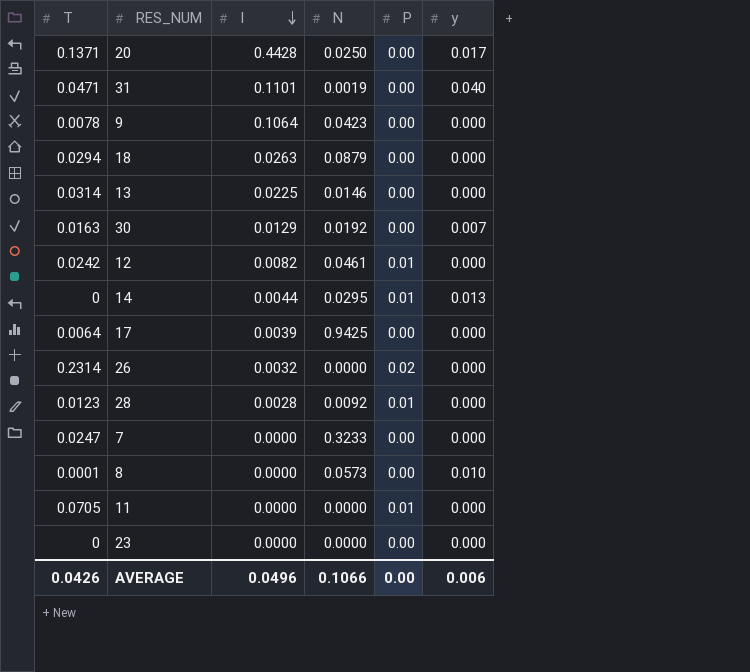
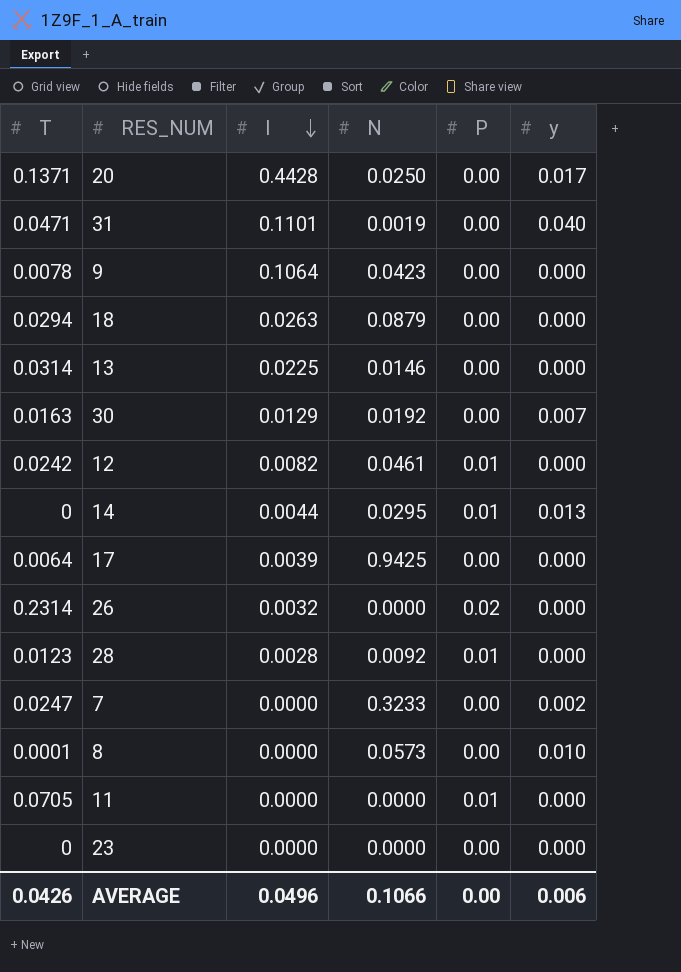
7 | y: 0.000 -> 0.002

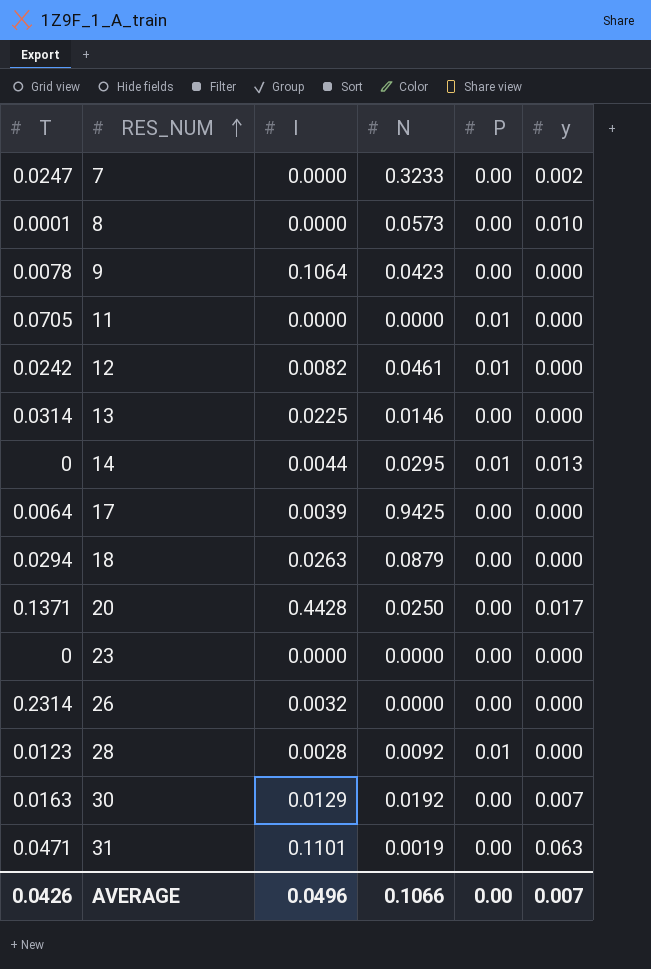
row order: I descending -> RES_NUM ascending
26 | P: 0.02 -> 0.00
31 | y: 0.040 -> 0.063
AVERAGE | y: 0.006 -> 0.007

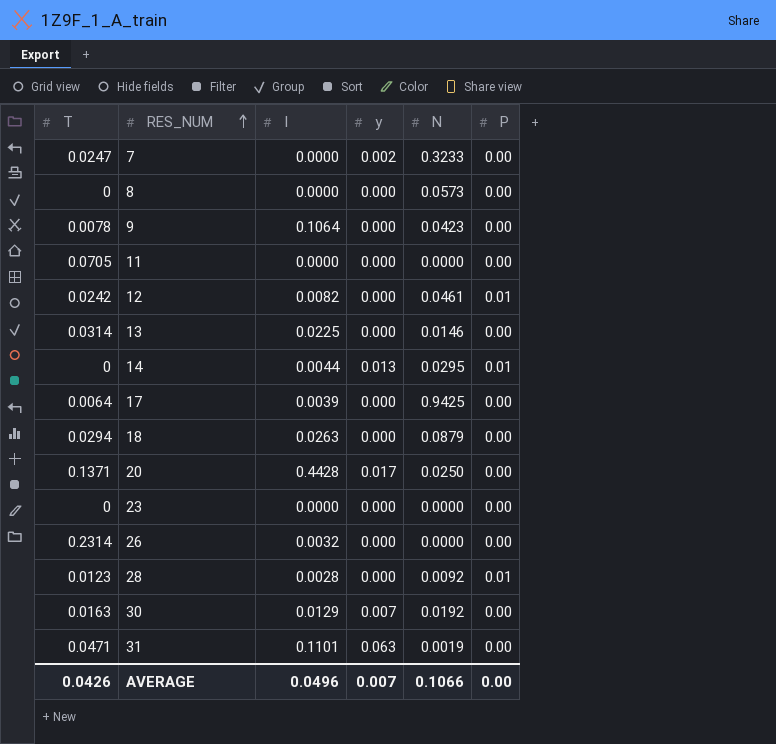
column y | position: 6 -> 4
8 | T: 0.0001 -> 0
8 | y: 0.010 -> 0.000
11 | P: 0.01 -> 0.00

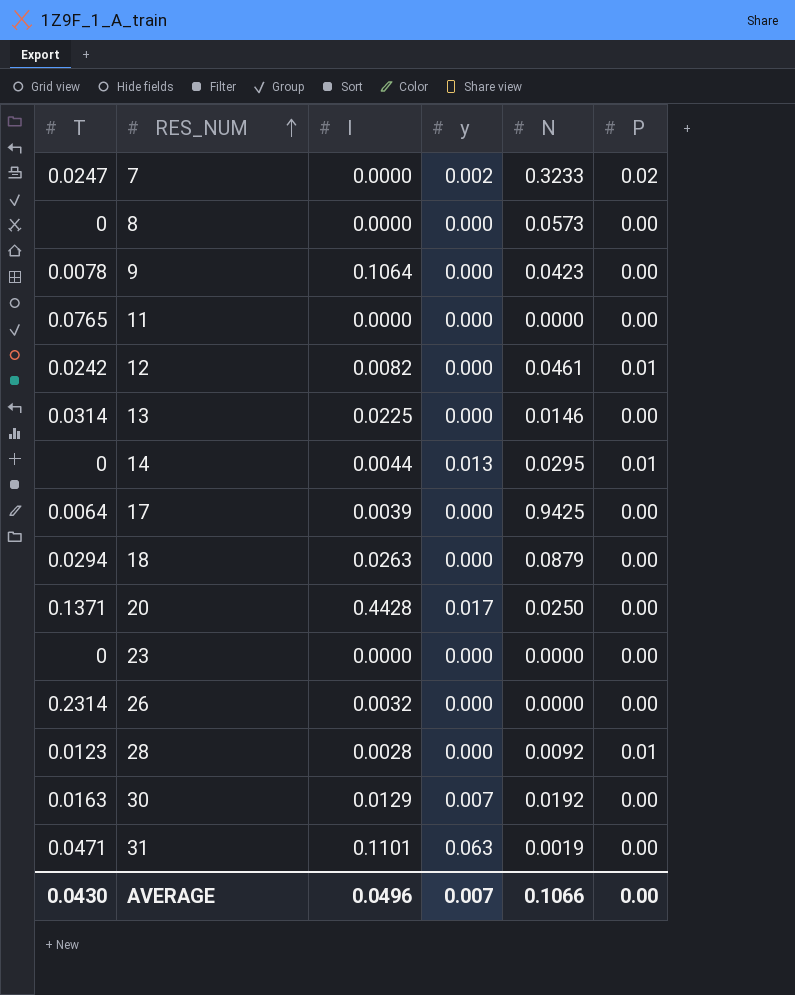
7 | P: 0.00 -> 0.02
11 | T: 0.0705 -> 0.0765
AVERAGE | T: 0.0426 -> 0.0430

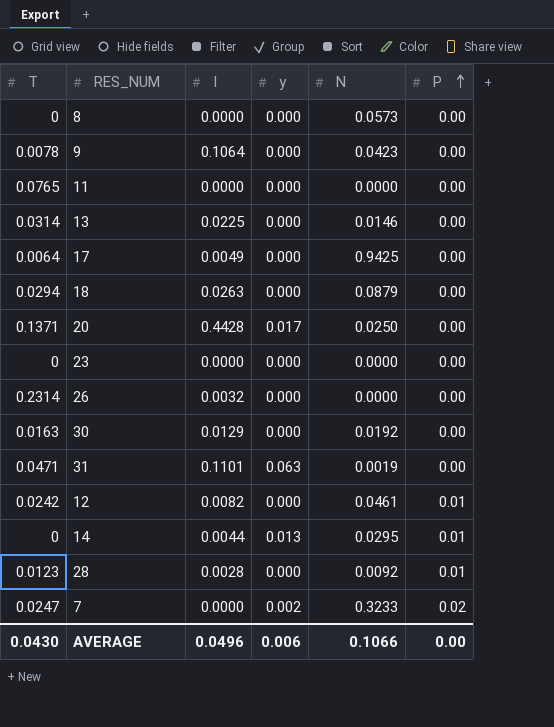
row order: RES_NUM ascending -> P ascending
17 | I: 0.0039 -> 0.0049
30 | y: 0.007 -> 0.000
AVERAGE | y: 0.007 -> 0.006

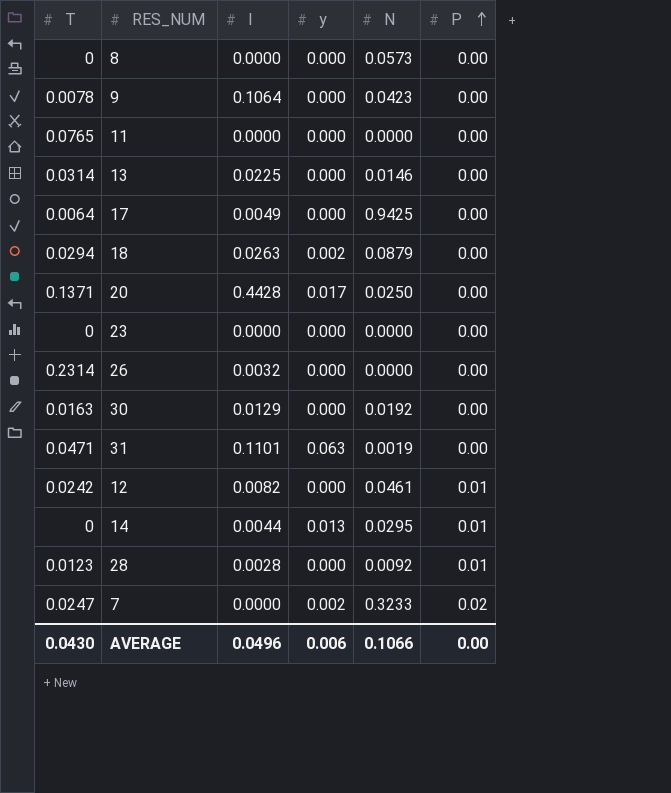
18 | y: 0.000 -> 0.002

